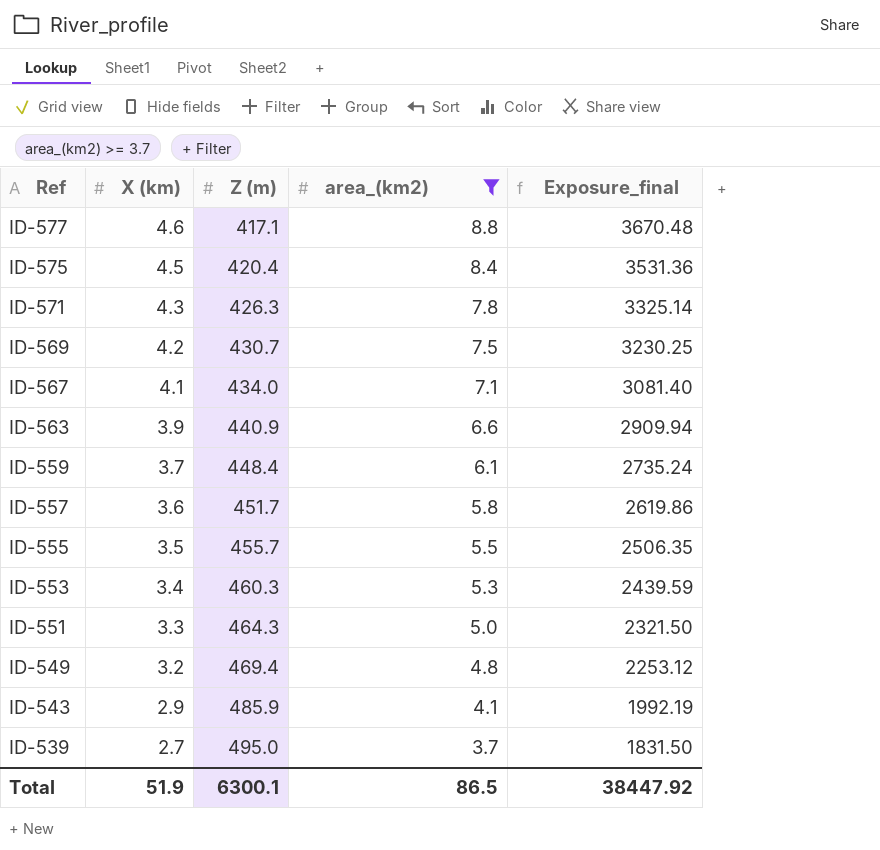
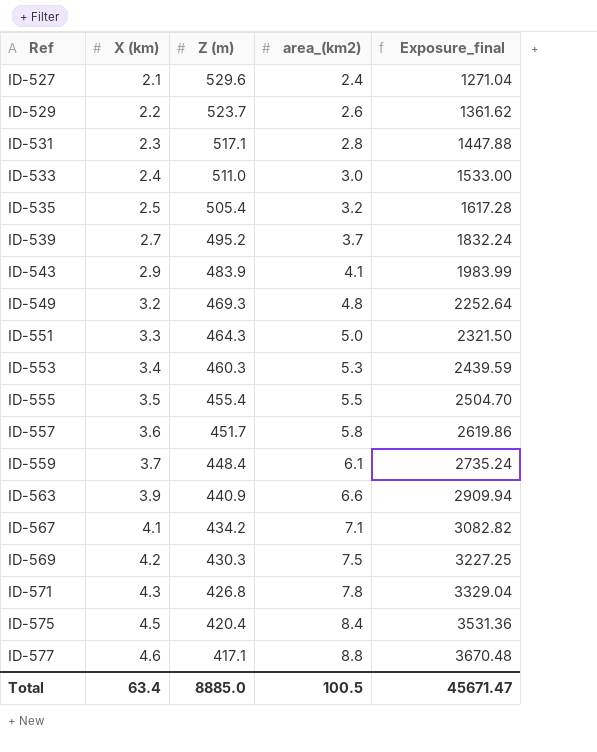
filter: area_(km2) >= 3.7 -> none
row order: Ref descending -> Ref ascending
ID-539 | Z (m): 495.0 -> 495.2
ID-539 | Exposure_final: 1831.50 -> 1832.24
ID-543 | Z (m): 485.9 -> 483.9
ID-543 | Exposure_final: 1992.19 -> 1983.99
ID-549 | Z (m): 469.4 -> 469.3
ID-549 | Exposure_final: 2253.12 -> 2252.64
ID-555 | Z (m): 455.7 -> 455.4
ID-555 | Exposure_final: 2506.35 -> 2504.70
ID-567 | Z (m): 434.0 -> 434.2
ID-567 | Exposure_final: 3081.40 -> 3082.82
ID-569 | Z (m): 430.7 -> 430.3
ID-569 | Exposure_final: 3230.25 -> 3227.25
ID-571 | Z (m): 426.3 -> 426.8
ID-571 | Exposure_final: 3325.14 -> 3329.04
Total | X (km): 51.9 -> 63.4
Total | Z (m): 6300.1 -> 8885.0
Total | area_(km2): 86.5 -> 100.5
Total | Exposure_final: 38447.92 -> 45671.47

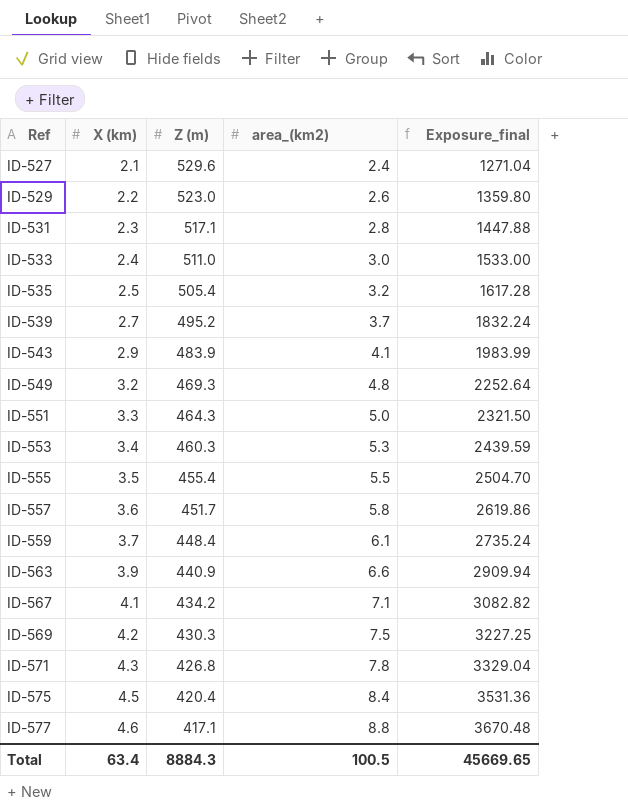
ID-529 | Z (m): 523.7 -> 523.0
ID-529 | Exposure_final: 1361.62 -> 1359.80
Total | Z (m): 8885.0 -> 8884.3
Total | Exposure_final: 45671.47 -> 45669.65

